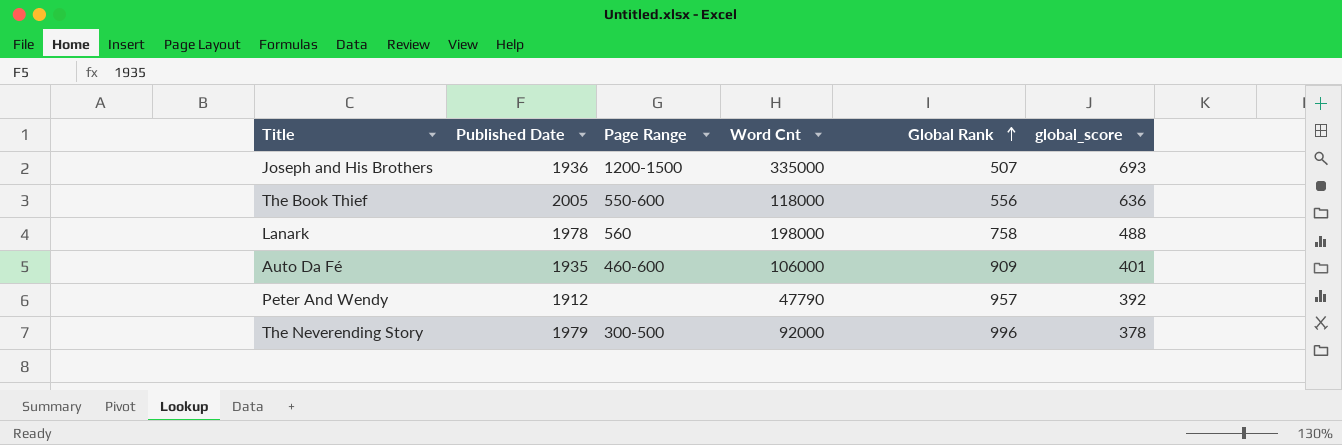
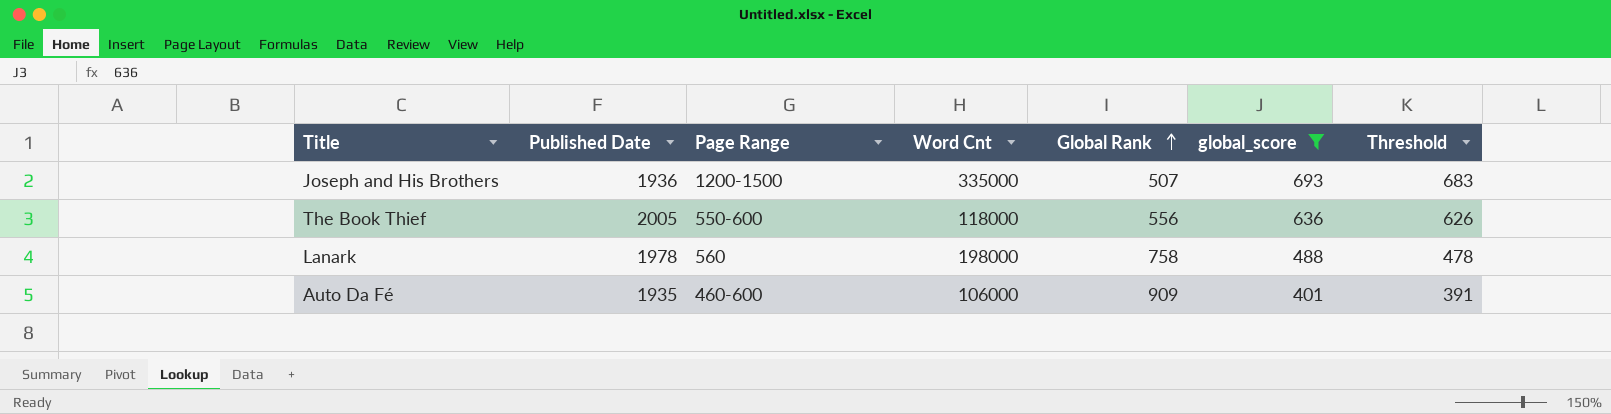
filter: none -> global_score >= 401
column Threshold | formula: none -> [global_score] - 10

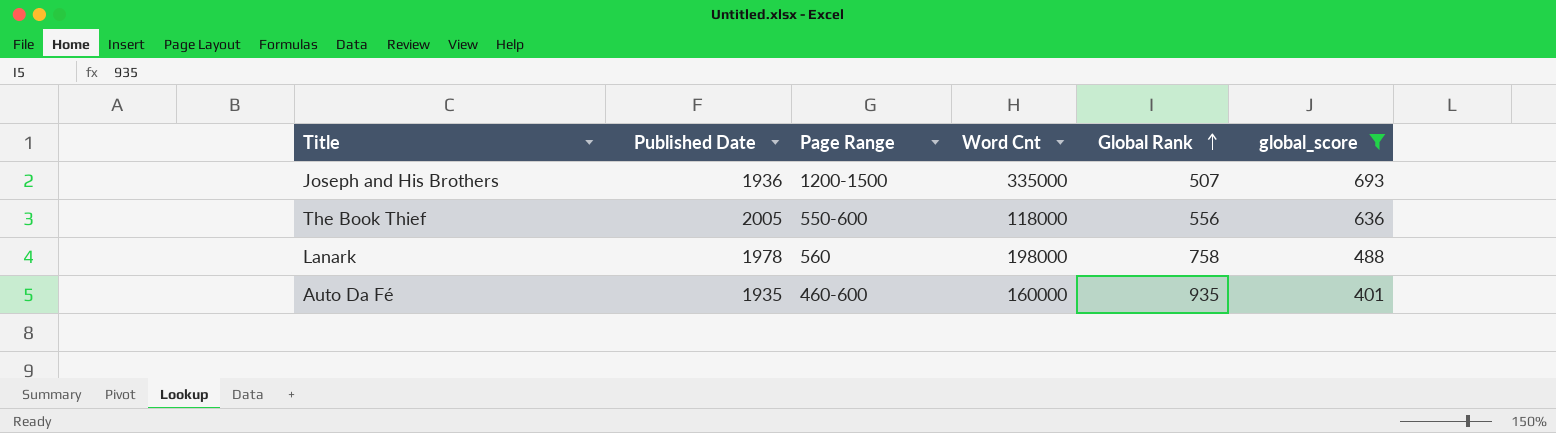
column Threshold | formula: [global_score] - 10 -> none
Auto Da Fé | Word Cnt: 106000 -> 160000
Auto Da Fé | Global Rank: 909 -> 935

